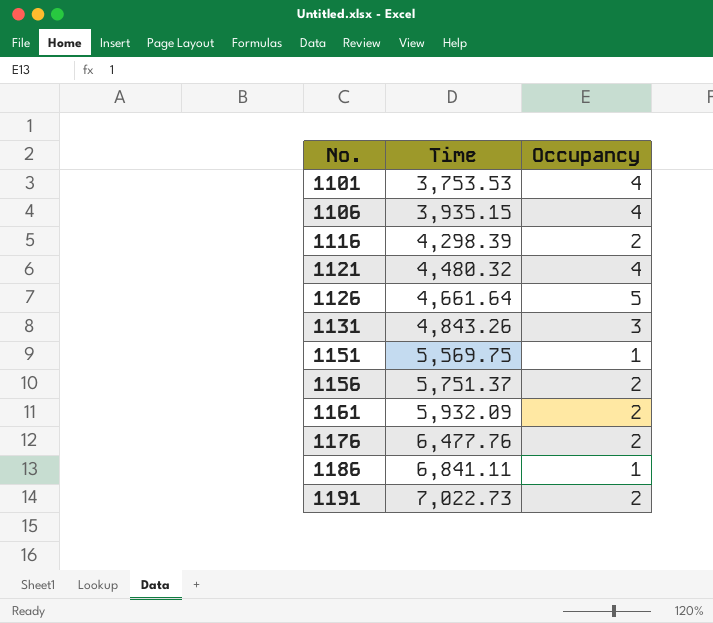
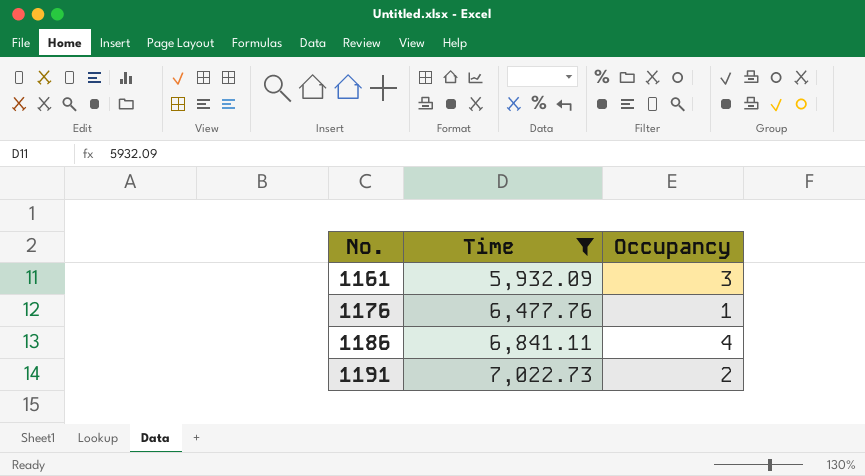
filter: none -> Time >= 5,932.09
1161 | Occupancy: 2 -> 3
1176 | Occupancy: 2 -> 1
1186 | Occupancy: 1 -> 4

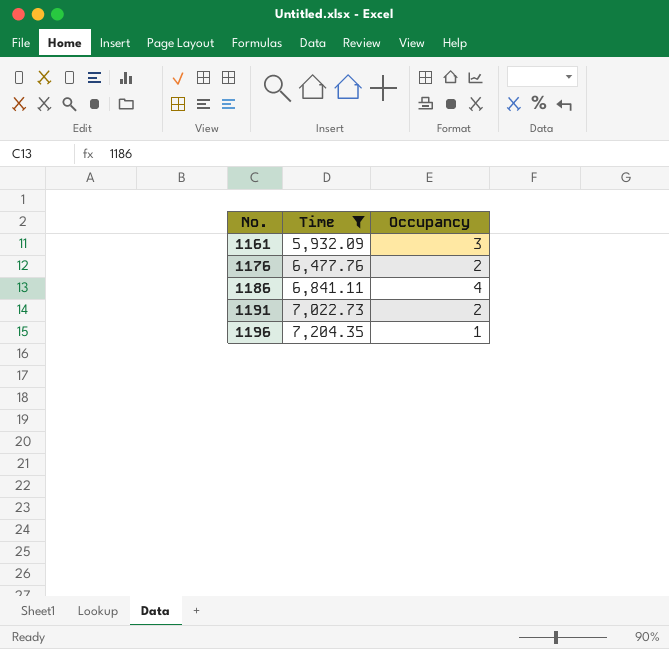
1176 | Occupancy: 1 -> 2
row 1196: none -> 7,204.35 | 1

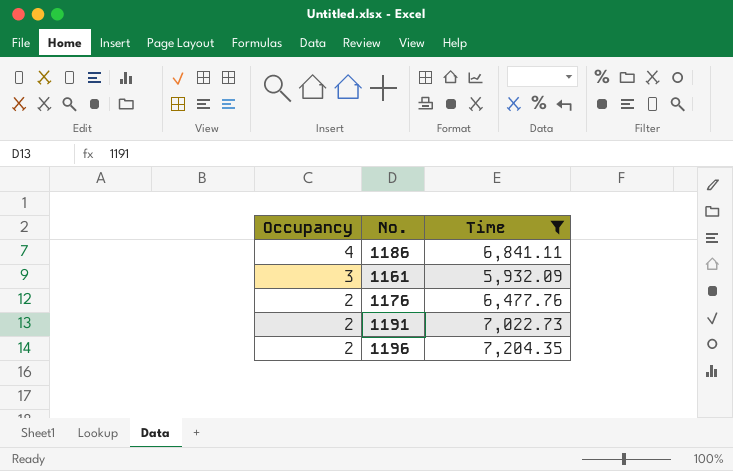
row order: No. ascending -> Occupancy descending
column Occupancy | position: 3 -> 1
1196 | Occupancy: 1 -> 2

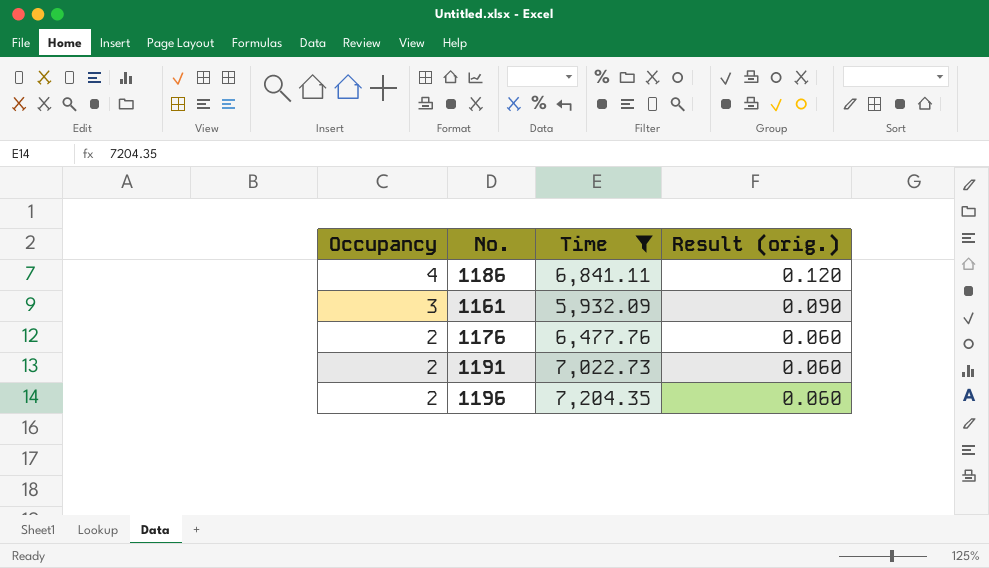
column Result (orig.) | formula: none -> [Occupancy] * 0.03

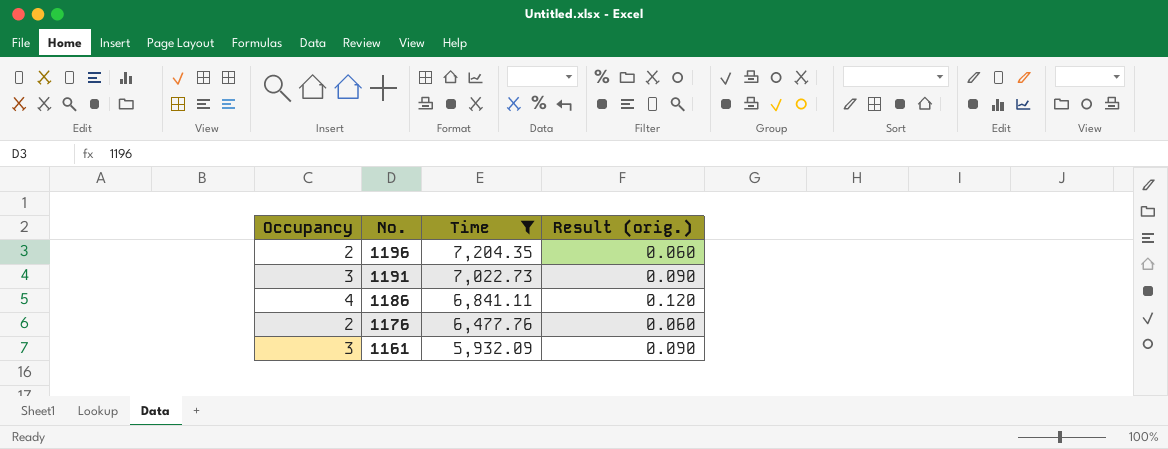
row order: Occupancy descending -> No. descending
1191 | Occupancy: 2 -> 3
1191 | Result (orig.): 0.060 -> 0.090

